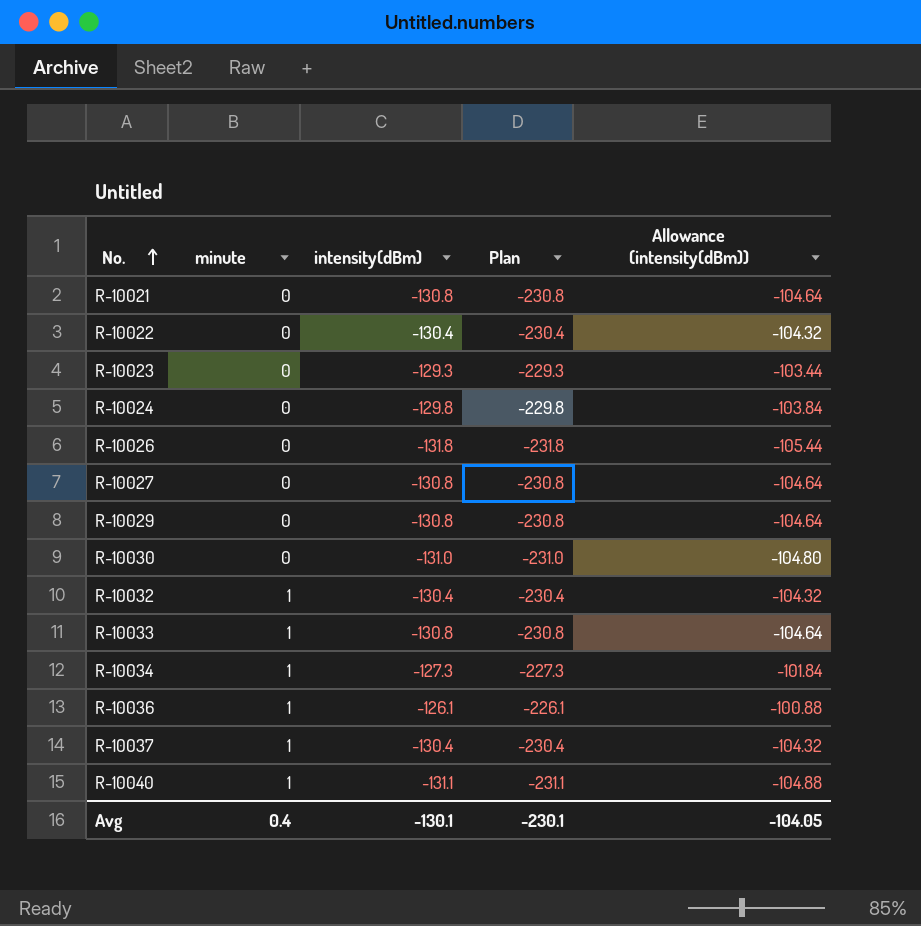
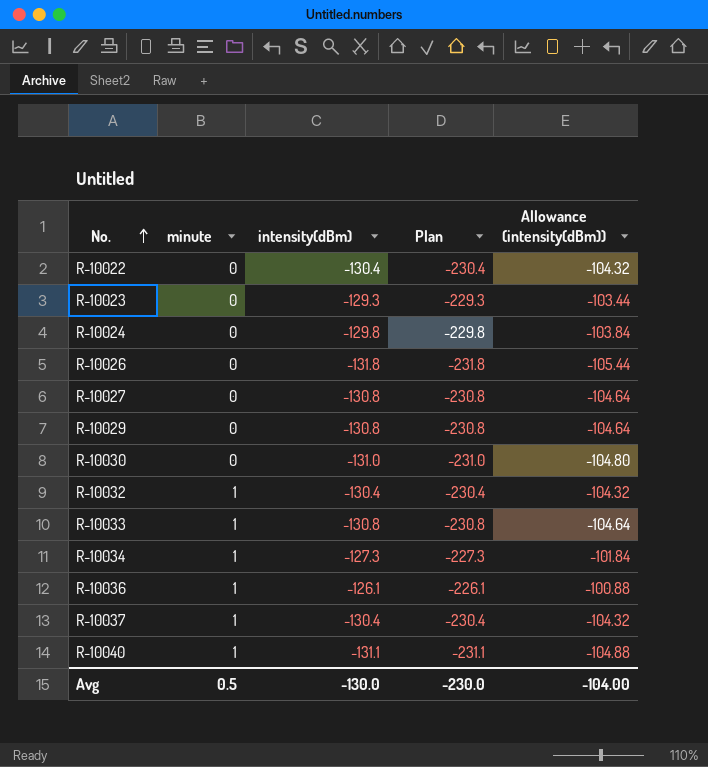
row R-10021: 0 | -130.8 | -230.8 | -104.64 -> none
Avg | minute: 0.4 -> 0.5
Avg | intensity(dBm): -130.1 -> -130.0
Avg | Plan: -230.1 -> -230.0
Avg | Allowance (intensity(dBm)): -104.05 -> -104.00

